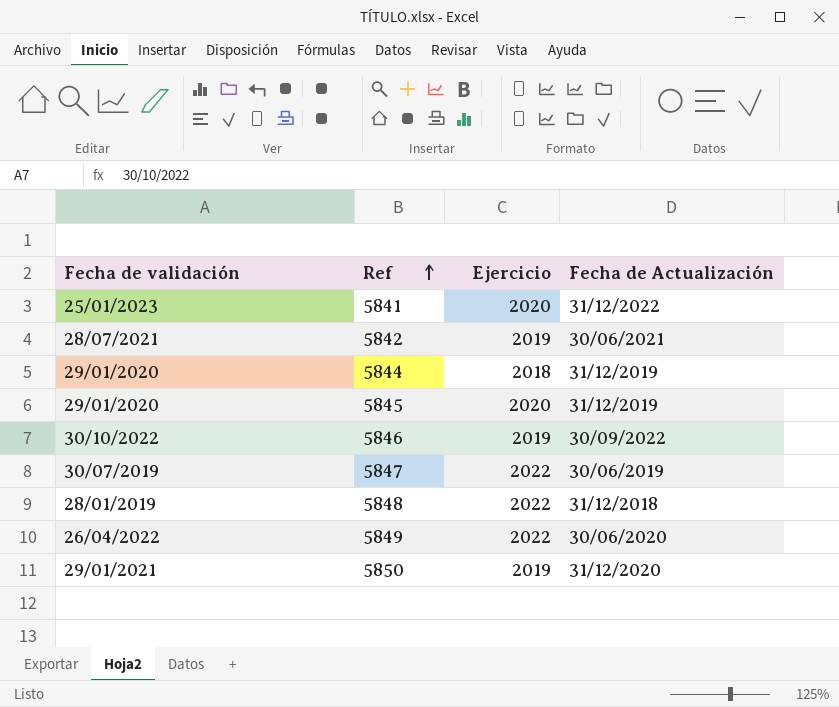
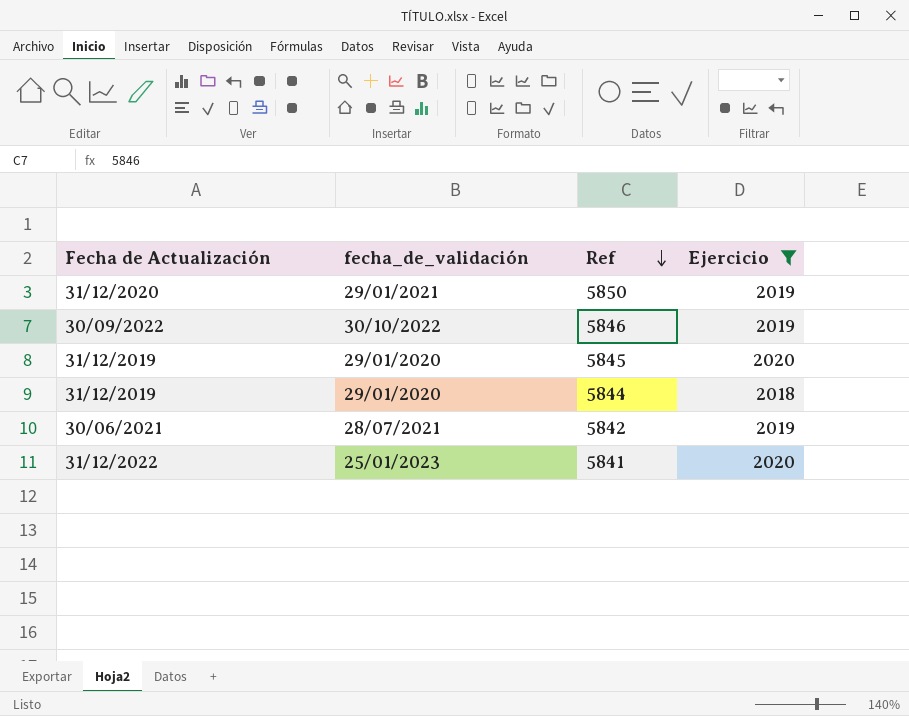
filter: none -> Ejercicio != 2022
row order: Ref ascending -> Ref descending
column Fecha de Actualización | position: 4 -> 1
column name: Fecha de validación -> fecha_de_validación

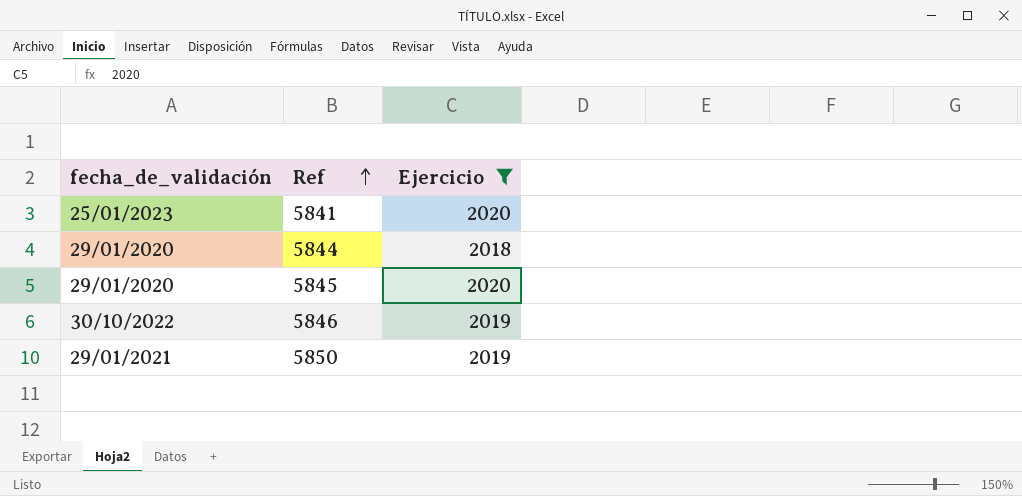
row order: Ref descending -> Ref ascending
column Fecha de Actualización | position: 1 -> none
row 5842: 30/06/2021 | 28/07/2021 | 2019 -> none

